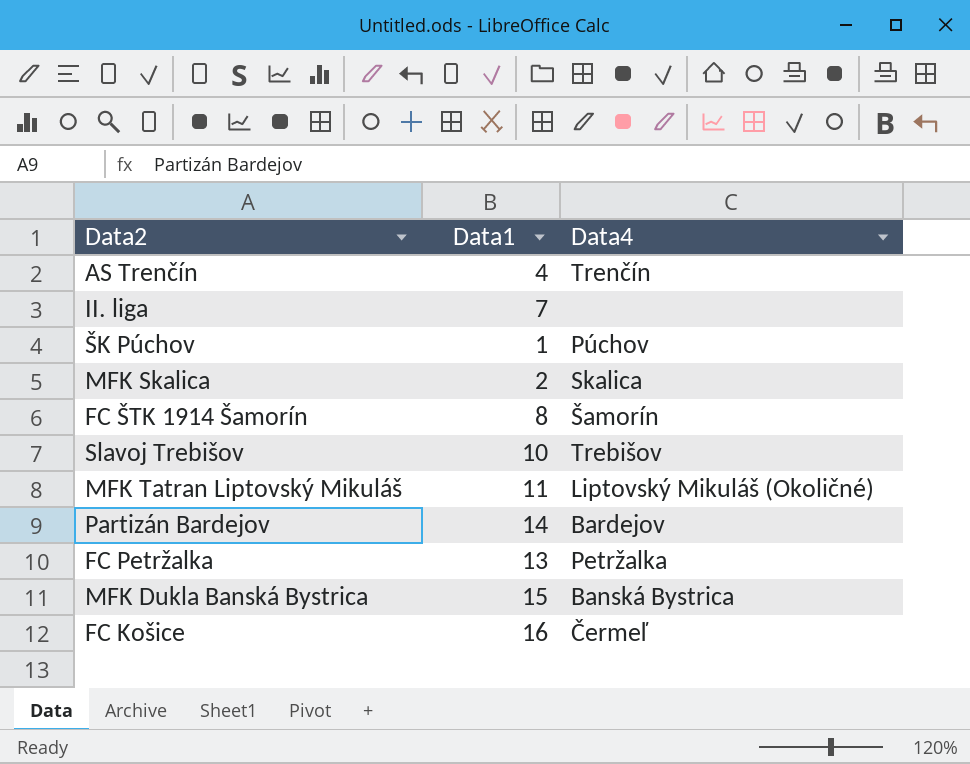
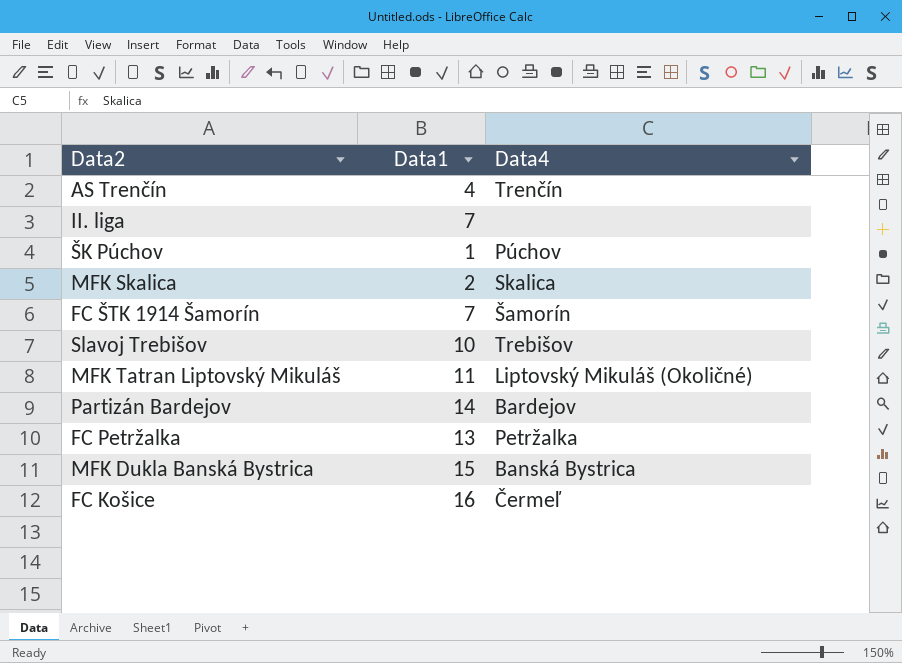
FC ŠTK 1914 Šamorín | Data1: 8 -> 7

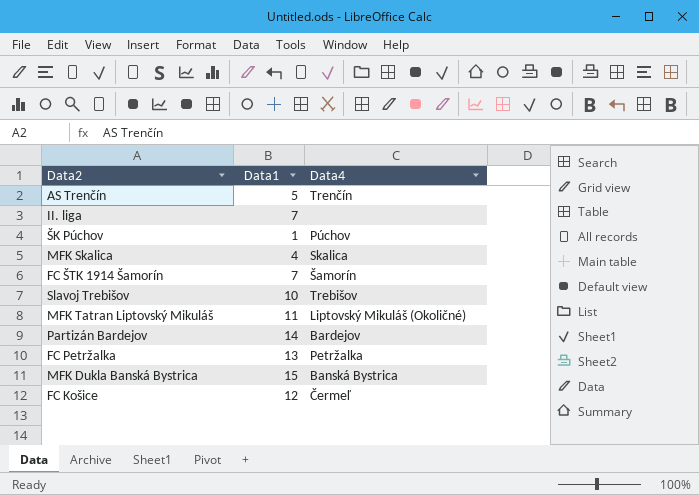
AS Trenčín | Data1: 4 -> 5
MFK Skalica | Data1: 2 -> 4
FC Košice | Data1: 16 -> 12

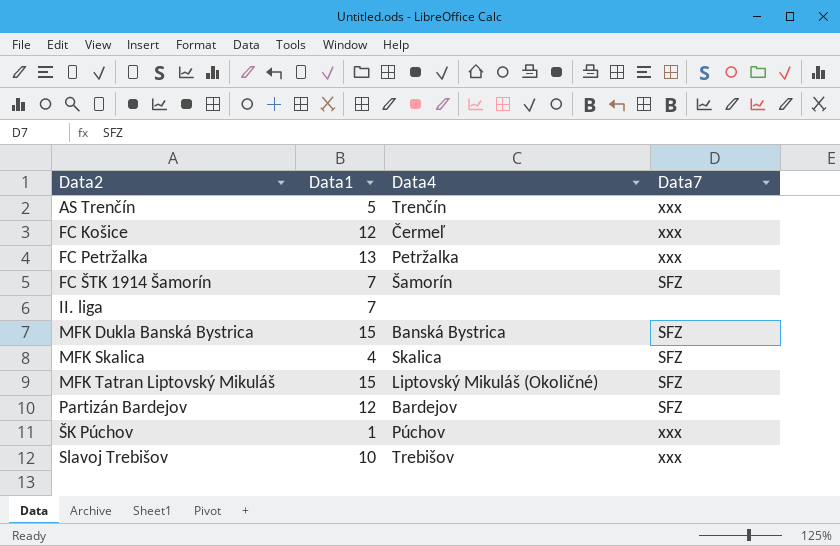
row order: none -> Data2 ascending
column Data7 | position: none -> 4
MFK Tatran Liptovský Mikuláš | Data1: 11 -> 15
Partizán Bardejov | Data1: 14 -> 12

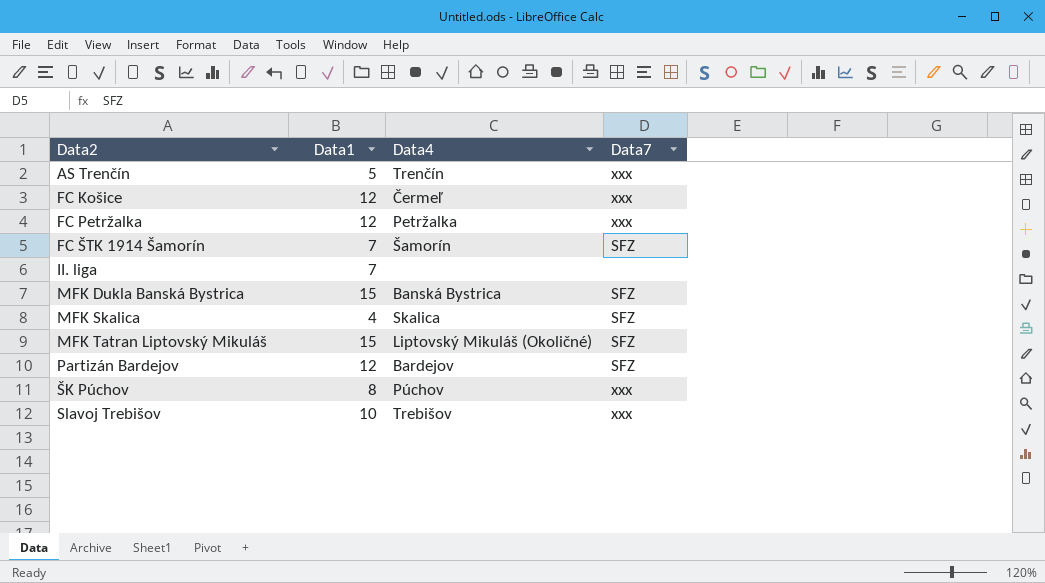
FC Petržalka | Data1: 13 -> 12
ŠK Púchov | Data1: 1 -> 8

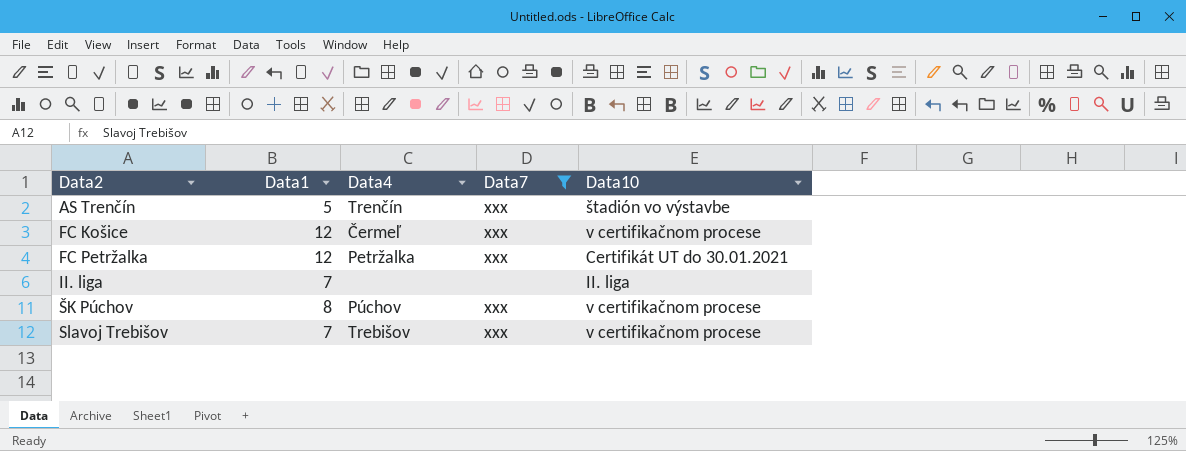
filter: none -> Data7 != SFZ
column Data10 | position: none -> 5
Slavoj Trebišov | Data1: 10 -> 7

